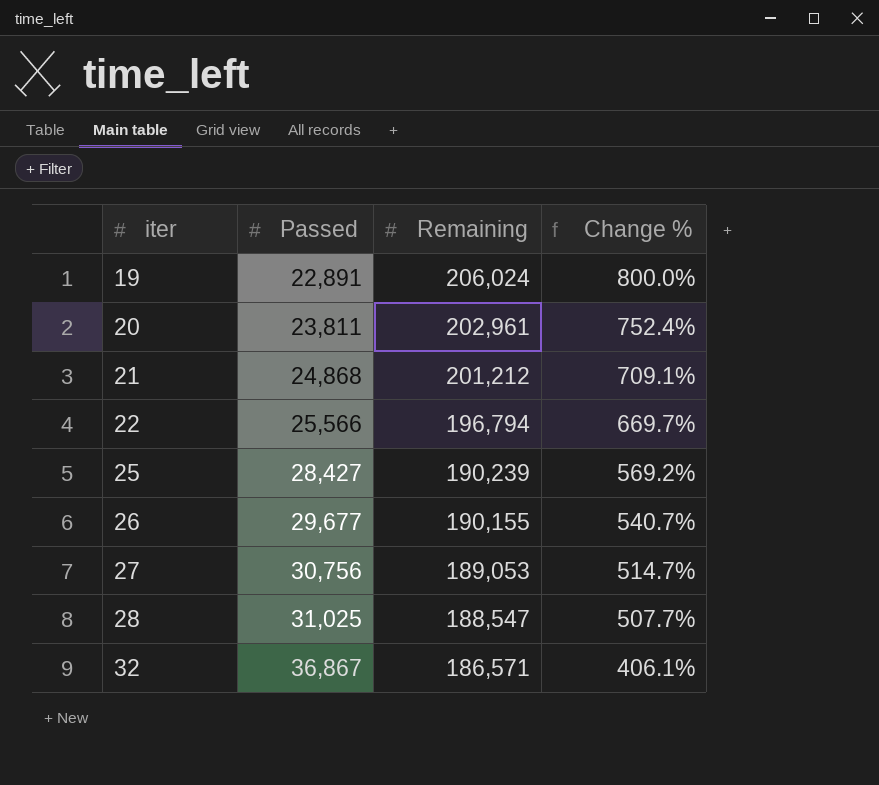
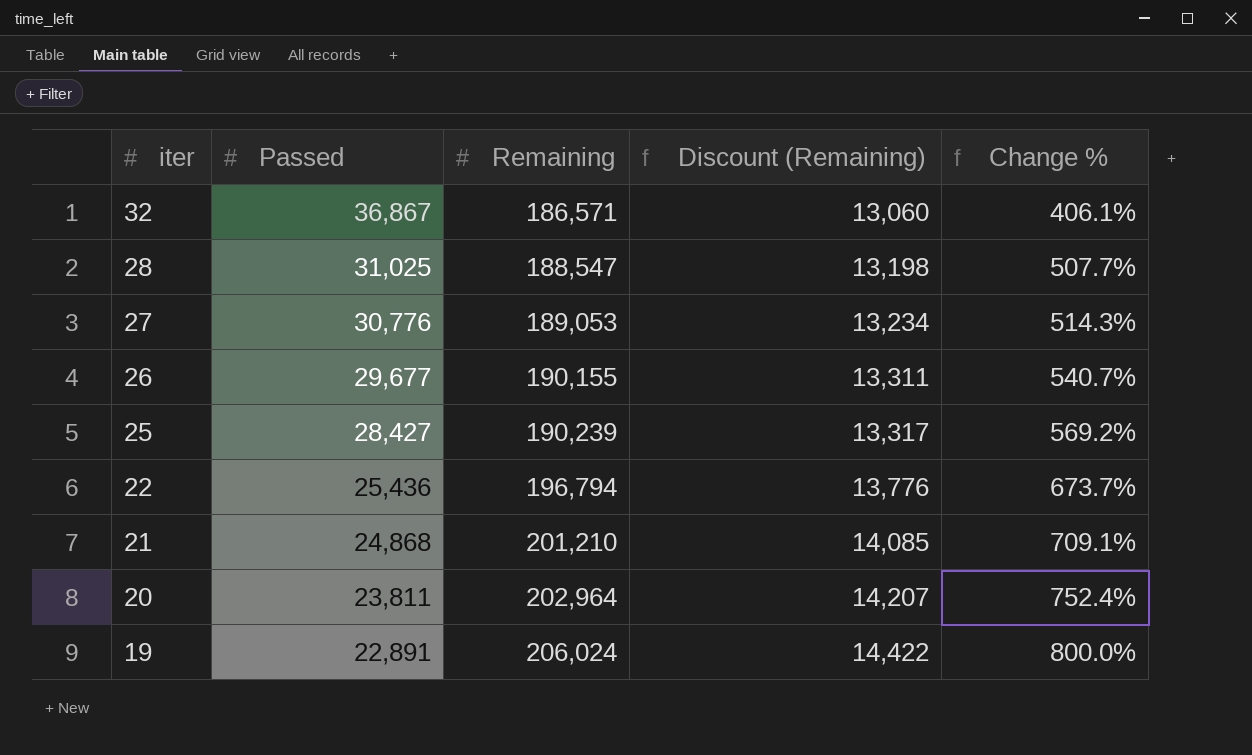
row order: iter ascending -> iter descending
column Discount (Remaining) | formula: none -> [Remaining] * 0.07
27 | Passed: 30,756 -> 30,776
27 | Change %: 514.7% -> 514.3%
22 | Passed: 25,566 -> 25,436
22 | Change %: 669.7% -> 673.7%
21 | Remaining: 201,212 -> 201,210
20 | Remaining: 202,961 -> 202,964

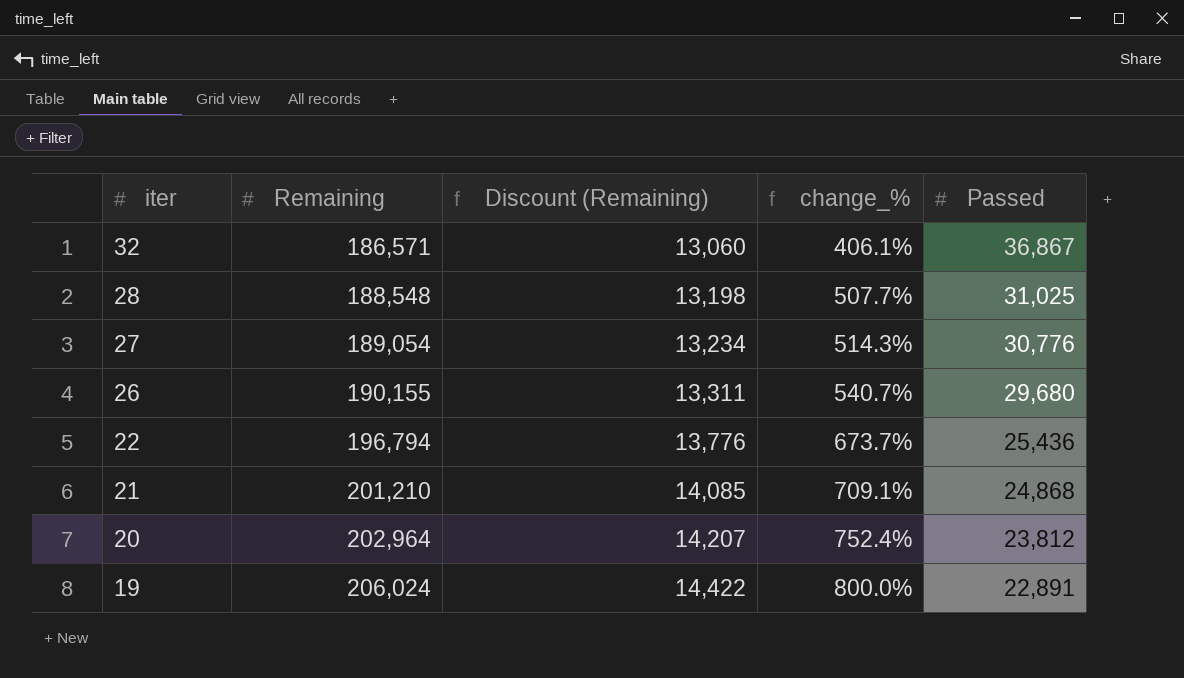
column name: Change % -> change_%
column Passed | position: 2 -> 5
row 25: 28,427 | 190,239 | 13,317 | 569.2% -> none
28 | Remaining: 188,547 -> 188,548
27 | Remaining: 189,053 -> 189,054
26 | Passed: 29,677 -> 29,680
20 | Passed: 23,811 -> 23,812

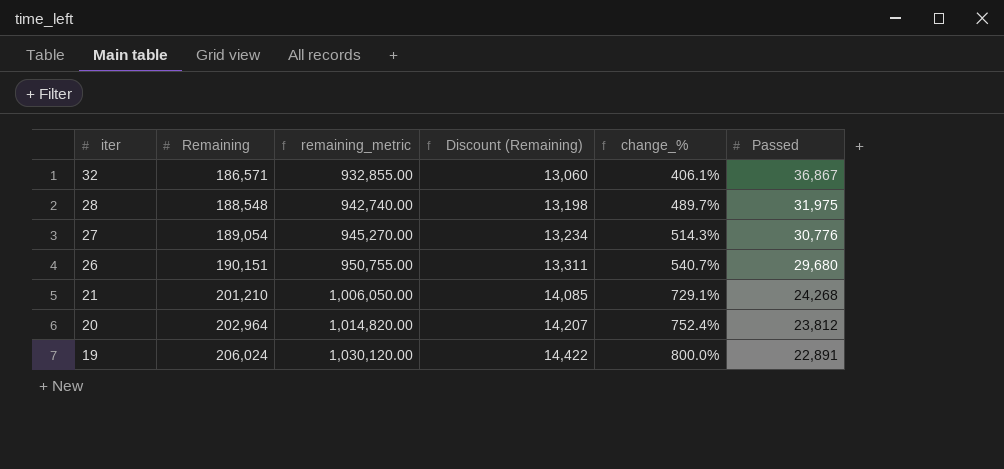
column remaining_metric | formula: none -> [Remaining] * 5
row 22: 196,794 | 13,776 | 673.7% | 25,436 -> none
28 | change_%: 507.7% -> 489.7%
28 | Passed: 31,025 -> 31,975
26 | Remaining: 190,155 -> 190,151
21 | change_%: 709.1% -> 729.1%
21 | Passed: 24,868 -> 24,268

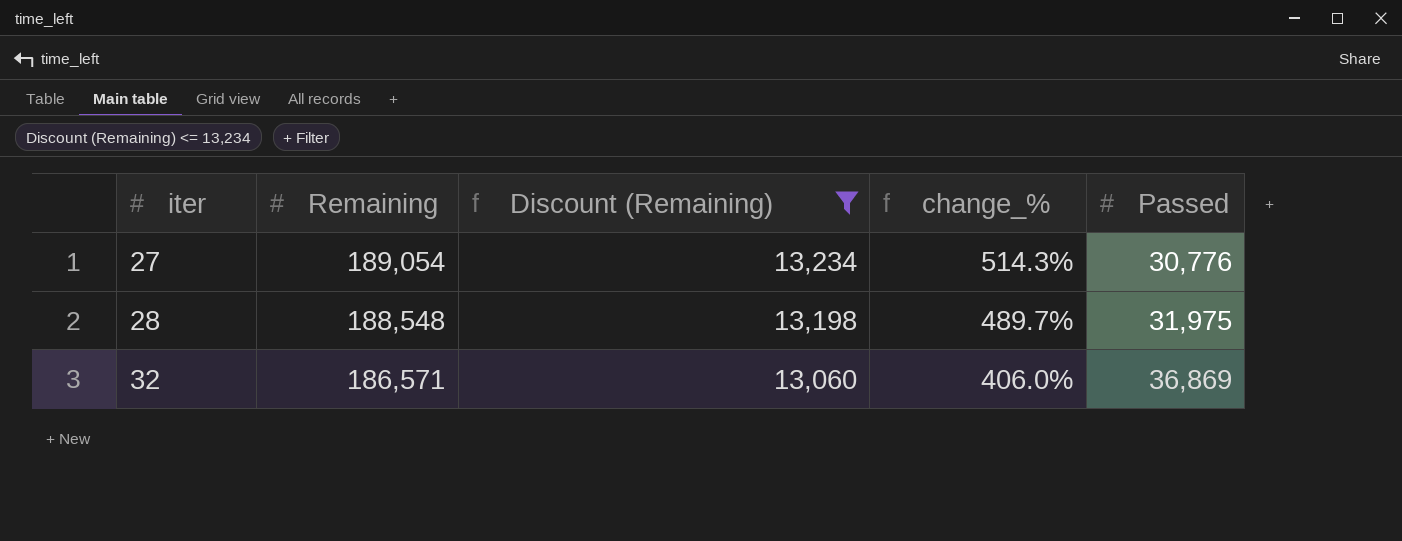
filter: none -> Discount (Remaining) <= 13,234
row order: iter descending -> iter ascending
column remaining_metric | formula: [Remaining] * 5 -> none
32 | change_%: 406.1% -> 406.0%
32 | Passed: 36,867 -> 36,869

